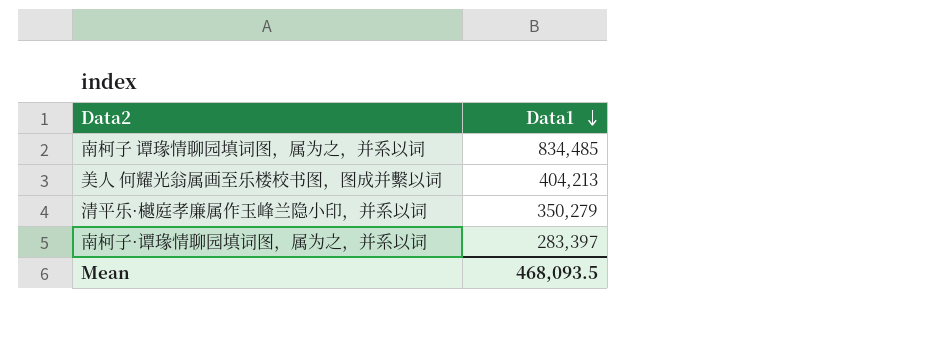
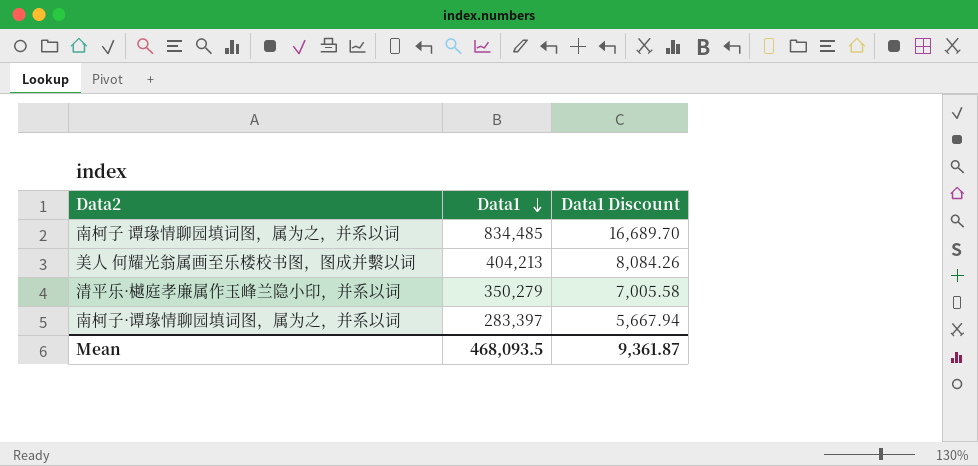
column Data1 Discount | formula: none -> [Data1] * 0.02

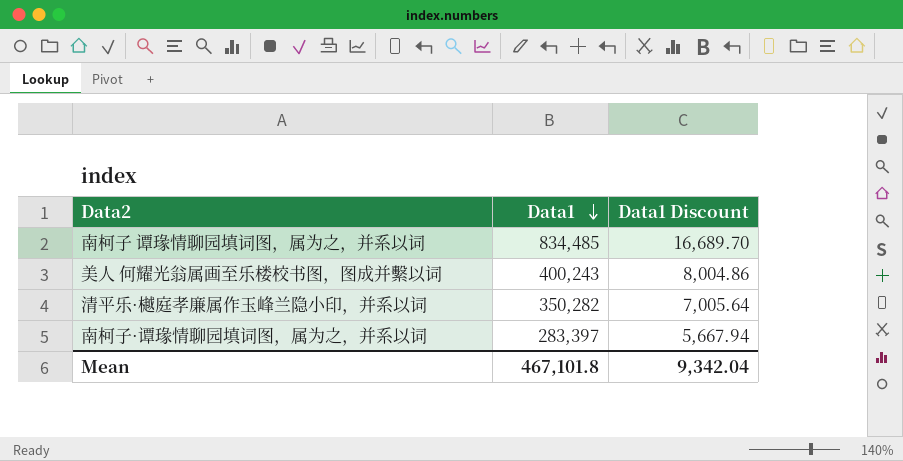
美人 何耀光翁属画至乐楼校书图，图成并繫以词 | Data1: 404,213 -> 400,243
美人 何耀光翁属画至乐楼校书图，图成并繫以词 | Data1 Discount: 8,084.26 -> 8,004.86
清平乐·樾庭孝廉属作玉峰兰隐小印，并系以词 | Data1: 350,279 -> 350,282
清平乐·樾庭孝廉属作玉峰兰隐小印，并系以词 | Data1 Discount: 7,005.58 -> 7,005.64
Mean | Data1: 468,093.5 -> 467,101.8
Mean | Data1 Discount: 9,361.87 -> 9,342.04

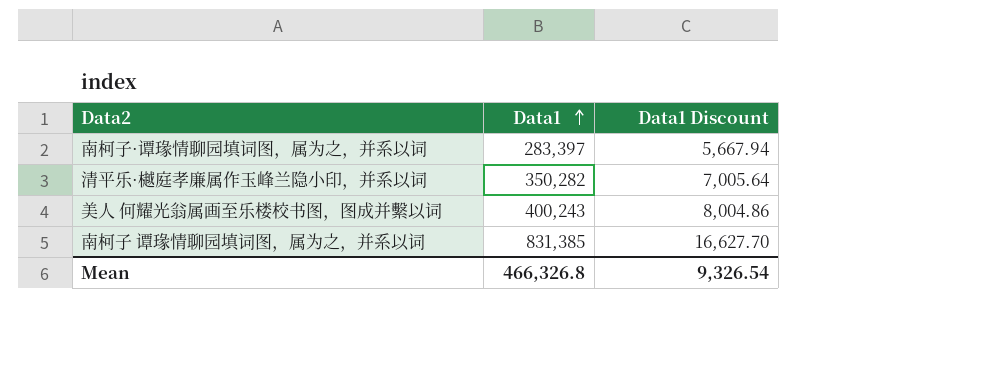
row order: Data1 descending -> Data1 ascending
南柯子 谭瑑情聊园填词图，属为之，并系以词 | Data1: 834,485 -> 831,385
南柯子 谭瑑情聊园填词图，属为之，并系以词 | Data1 Discount: 16,689.70 -> 16,627.70
Mean | Data1: 467,101.8 -> 466,326.8
Mean | Data1 Discount: 9,342.04 -> 9,326.54

